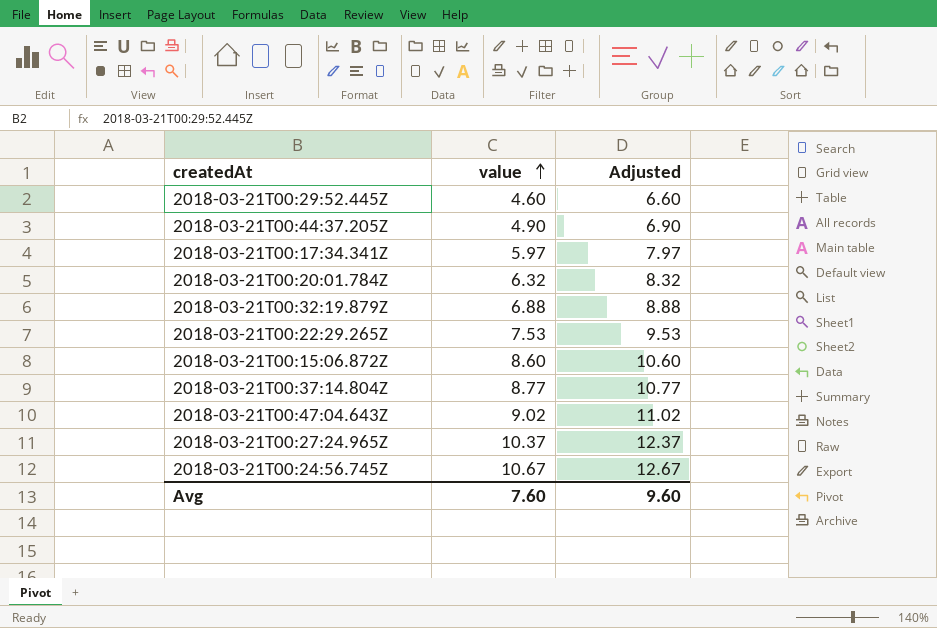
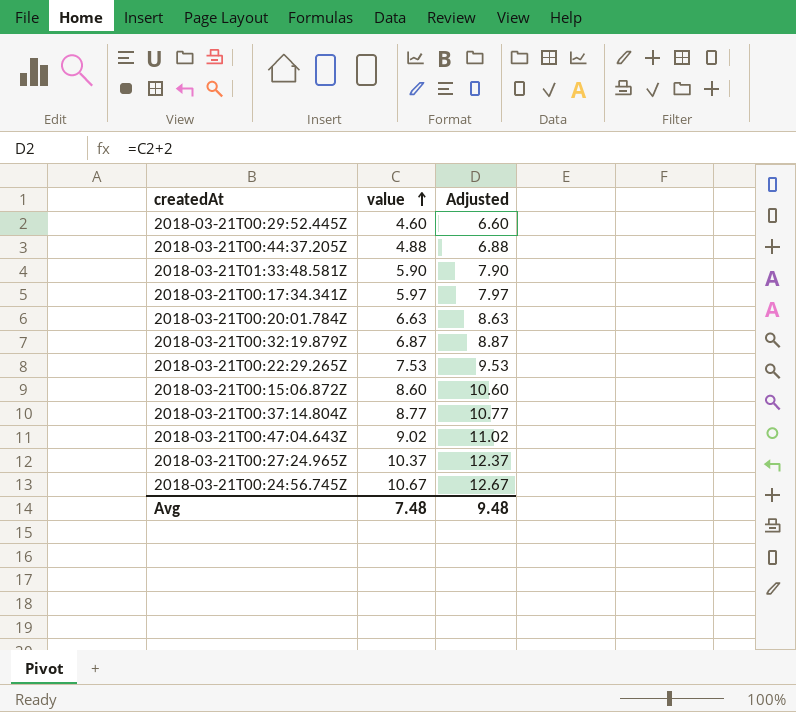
2018-03-21T00:44:37.205Z | value: 4.90 -> 4.88
2018-03-21T00:44:37.205Z | Adjusted: 6.90 -> 6.88
row 2018-03-21T01:33:48.581Z: none -> 5.90 | 7.90
2018-03-21T00:20:01.784Z | value: 6.32 -> 6.63
2018-03-21T00:20:01.784Z | Adjusted: 8.32 -> 8.63
2018-03-21T00:32:19.879Z | value: 6.88 -> 6.87
2018-03-21T00:32:19.879Z | Adjusted: 8.88 -> 8.87
Avg | value: 7.60 -> 7.48
Avg | Adjusted: 9.60 -> 9.48

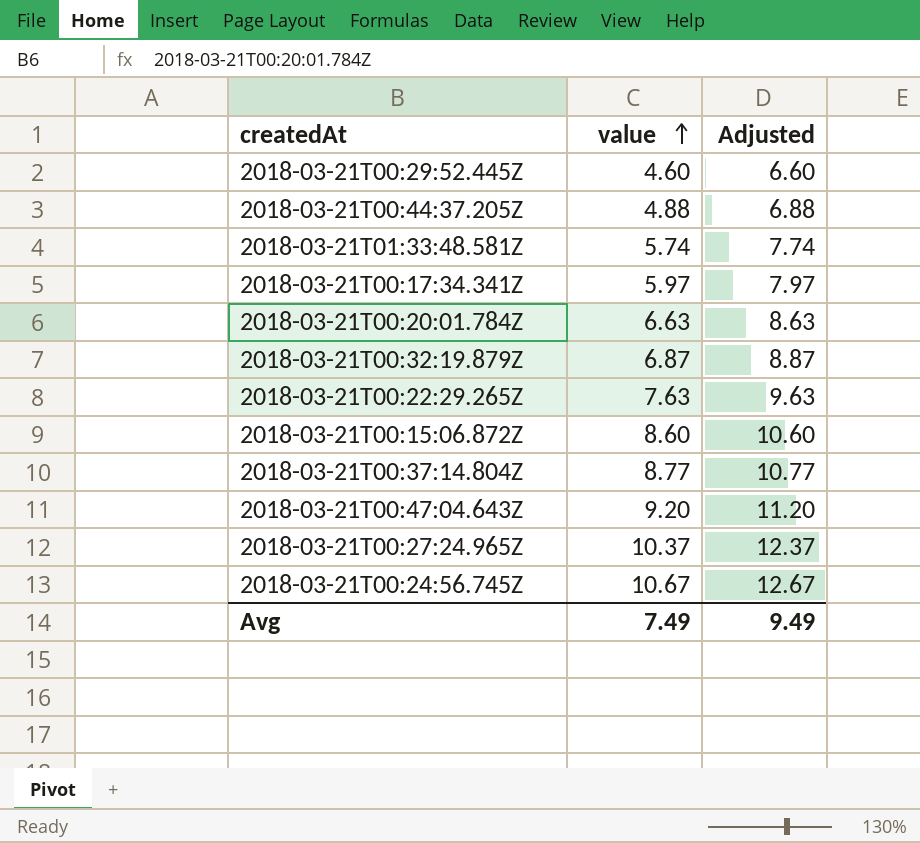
2018-03-21T01:33:48.581Z | value: 5.90 -> 5.74
2018-03-21T01:33:48.581Z | Adjusted: 7.90 -> 7.74
2018-03-21T00:22:29.265Z | value: 7.53 -> 7.63
2018-03-21T00:22:29.265Z | Adjusted: 9.53 -> 9.63
2018-03-21T00:47:04.643Z | value: 9.02 -> 9.20
2018-03-21T00:47:04.643Z | Adjusted: 11.02 -> 11.20
Avg | value: 7.48 -> 7.49
Avg | Adjusted: 9.48 -> 9.49

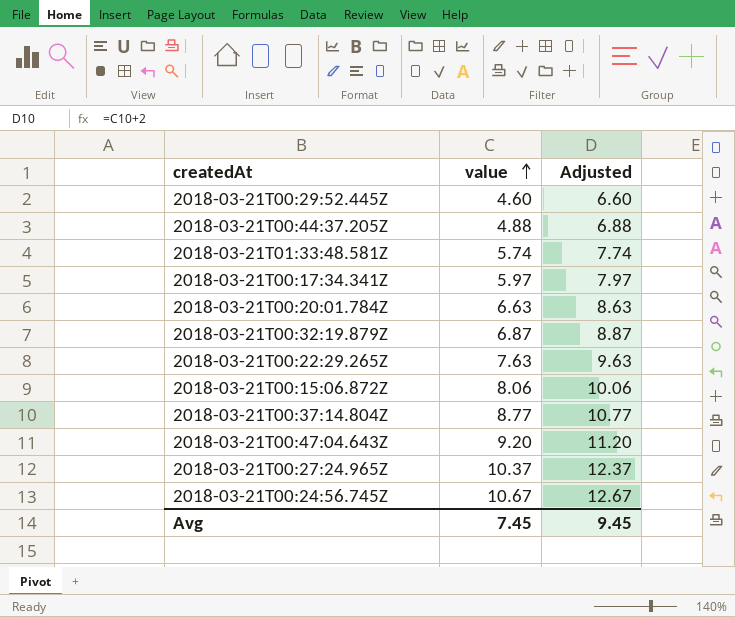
2018-03-21T00:15:06.872Z | value: 8.60 -> 8.06
2018-03-21T00:15:06.872Z | Adjusted: 10.60 -> 10.06
Avg | value: 7.49 -> 7.45
Avg | Adjusted: 9.49 -> 9.45

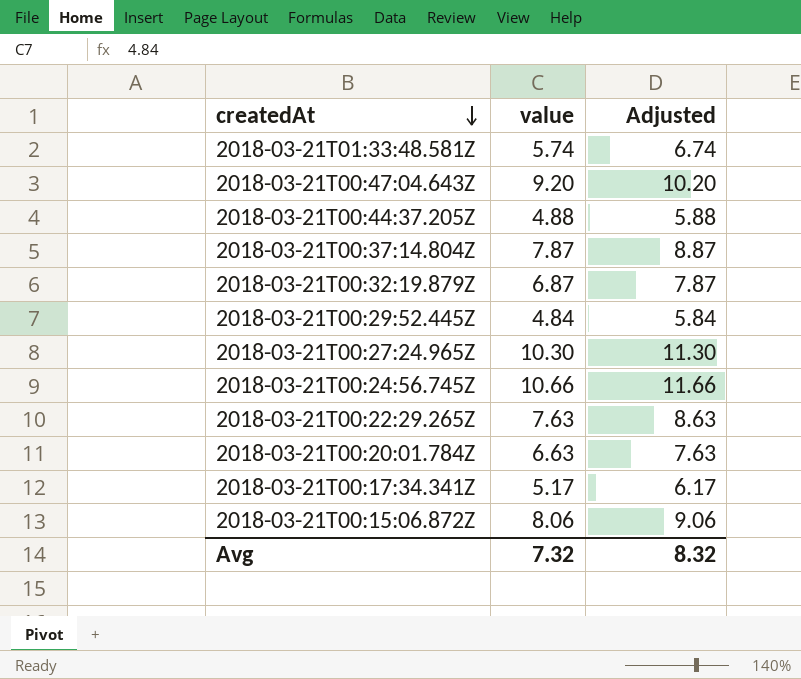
row order: value ascending -> createdAt descending
column Adjusted | formula: [value] + 2 -> [value] + 1
2018-03-21T00:37:14.804Z | value: 8.77 -> 7.87
2018-03-21T00:29:52.445Z | value: 4.60 -> 4.84
2018-03-21T00:27:24.965Z | value: 10.37 -> 10.30
2018-03-21T00:24:56.745Z | value: 10.67 -> 10.66
2018-03-21T00:17:34.341Z | value: 5.97 -> 5.17
Avg | value: 7.45 -> 7.32
Avg | Adjusted: 9.45 -> 8.32

